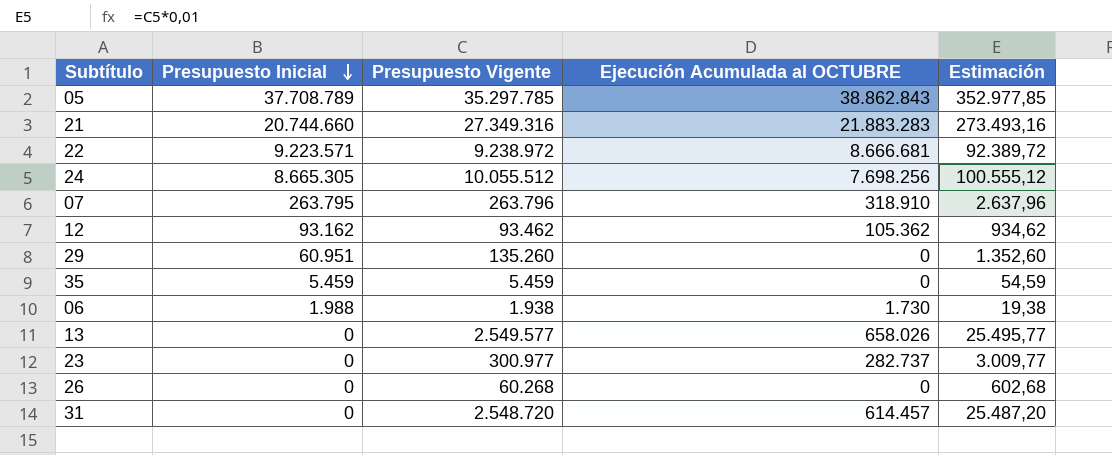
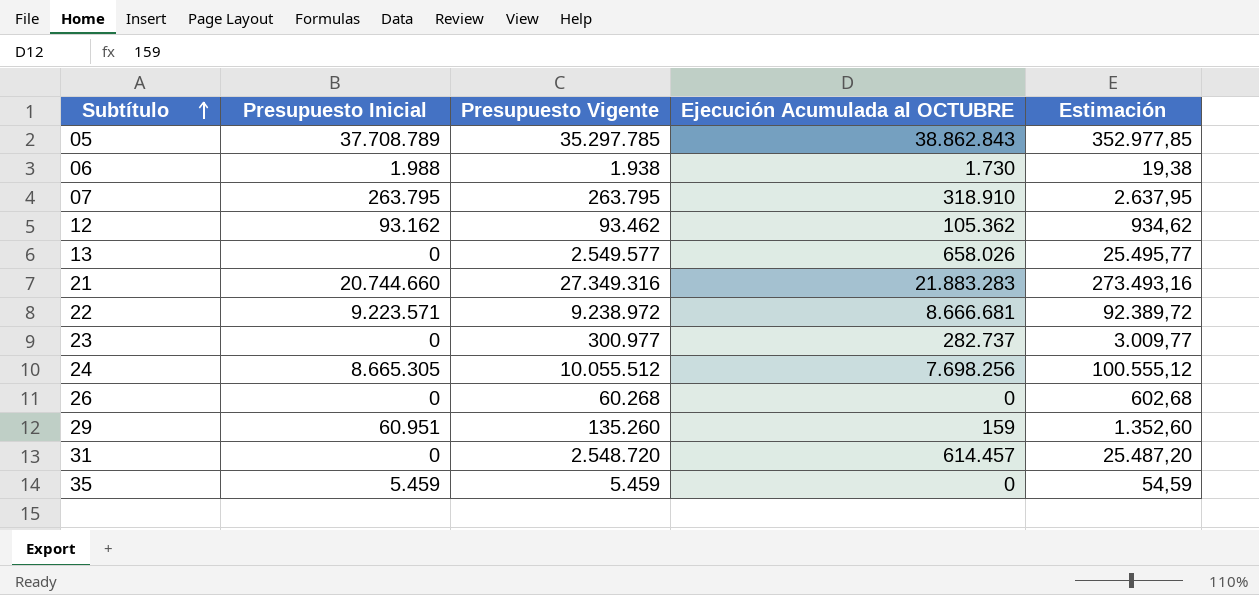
row order: Presupuesto Inicial descending -> Subtítulo ascending
07 | Presupuesto Vigente: 263.796 -> 263.795
07 | Estimación: 2.637,96 -> 2.637,95
29 | Ejecución Acumulada al OCTUBRE: 0 -> 159

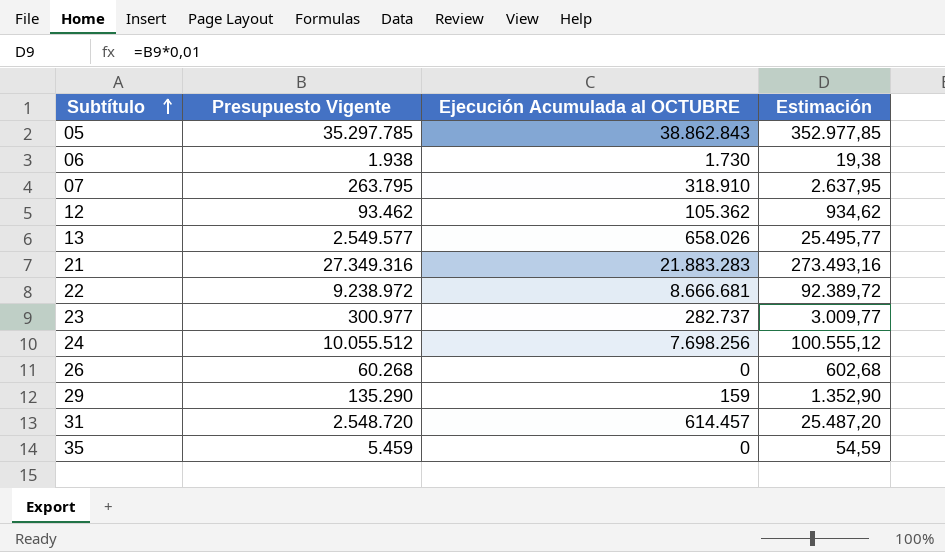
column Presupuesto Inicial | position: 2 -> none
29 | Presupuesto Vigente: 135.260 -> 135.290
29 | Estimación: 1.352,60 -> 1.352,90

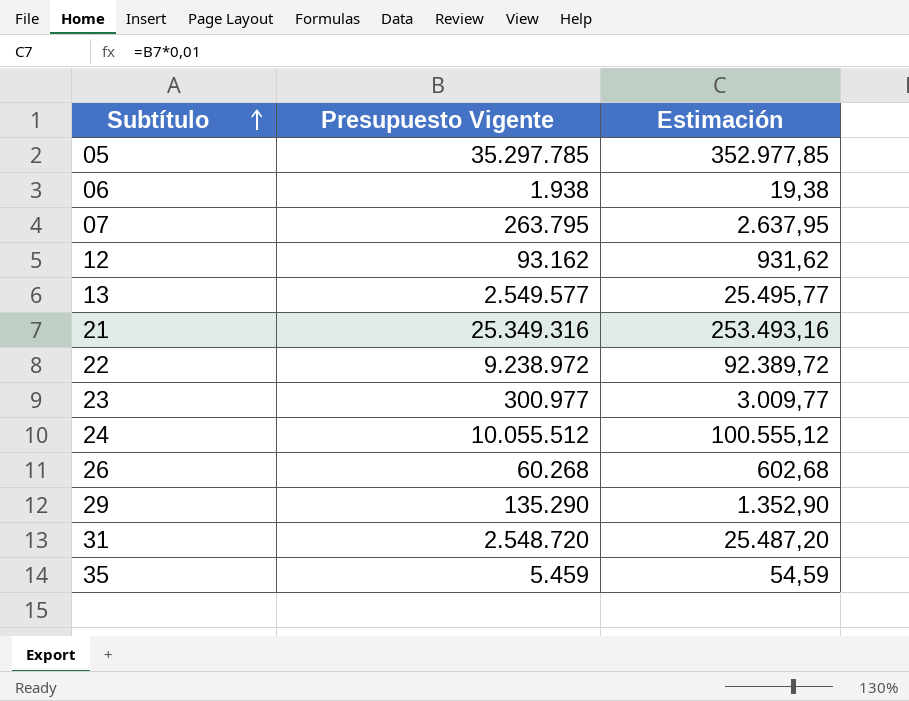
column Ejecución Acumulada al OCTUBRE | position: 3 -> none
12 | Presupuesto Vigente: 93.462 -> 93.162
12 | Estimación: 934,62 -> 931,62
21 | Presupuesto Vigente: 27.349.316 -> 25.349.316
21 | Estimación: 273.493,16 -> 253.493,16

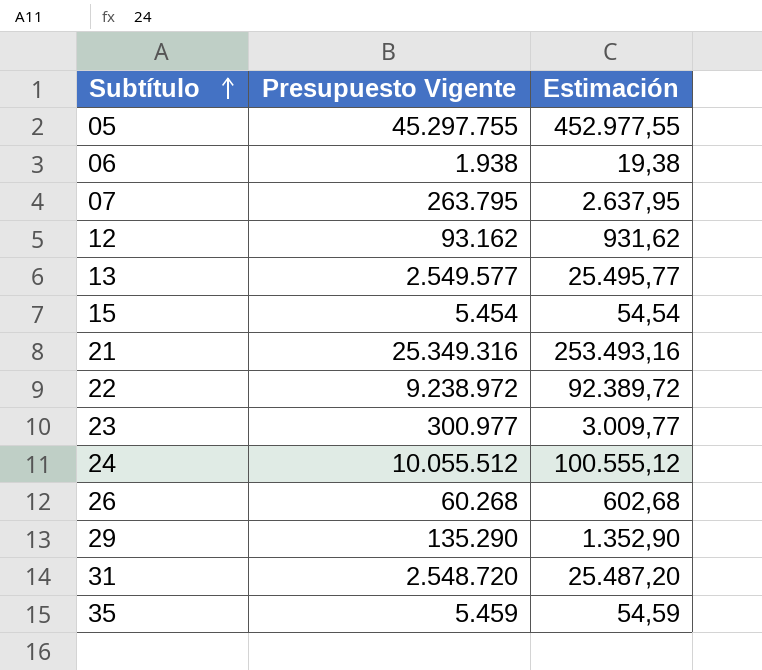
05 | Presupuesto Vigente: 35.297.785 -> 45.297.755
05 | Estimación: 352.977,85 -> 452.977,55
row 15: none -> 5.454 | 54,54

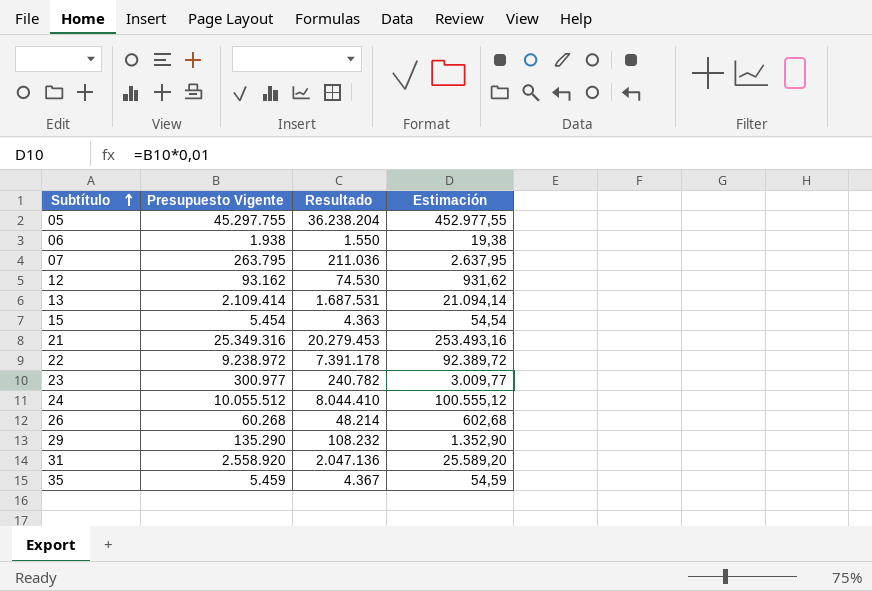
column Resultado | formula: none -> [Presupuesto Vigente] * 0,8
13 | Presupuesto Vigente: 2.549.577 -> 2.109.414
13 | Estimación: 25.495,77 -> 21.094,14
31 | Presupuesto Vigente: 2.548.720 -> 2.558.920
31 | Estimación: 25.487,20 -> 25.589,20

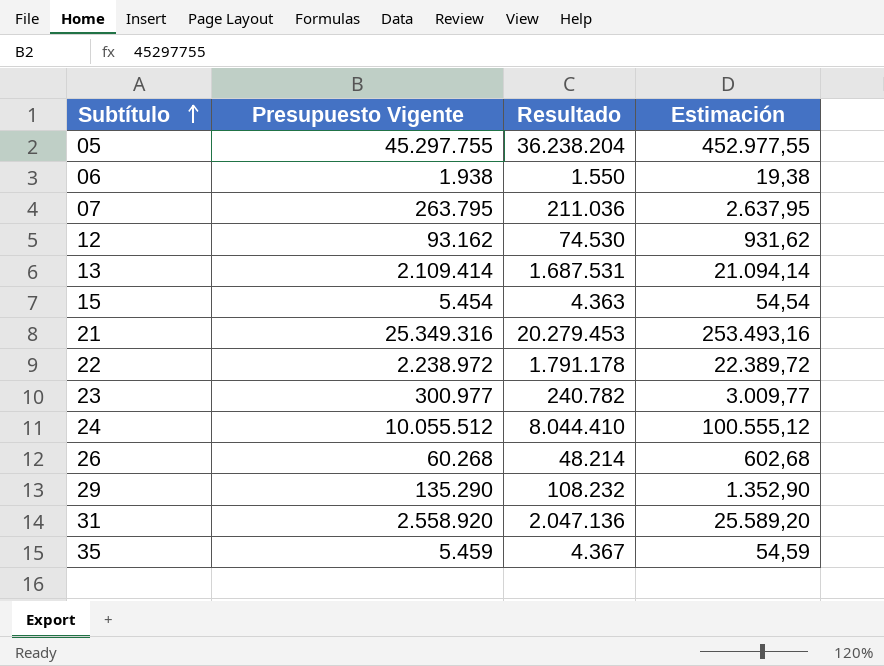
22 | Presupuesto Vigente: 9.238.972 -> 2.238.972
22 | Resultado: 7.391.178 -> 1.791.178
22 | Estimación: 92.389,72 -> 22.389,72

